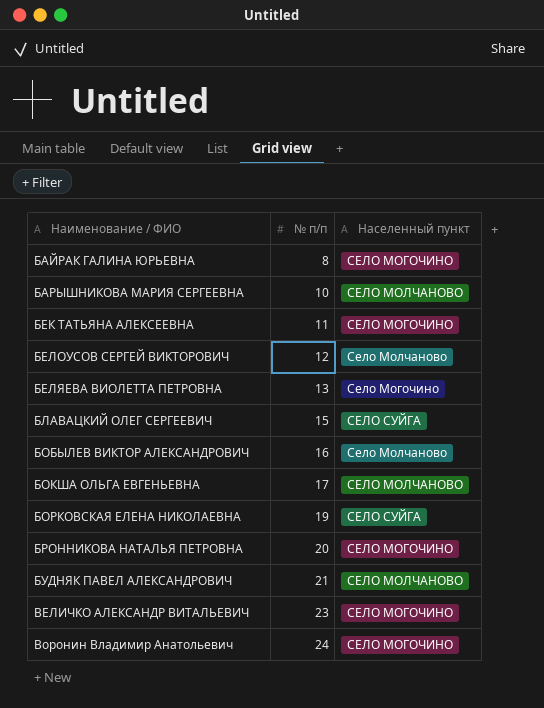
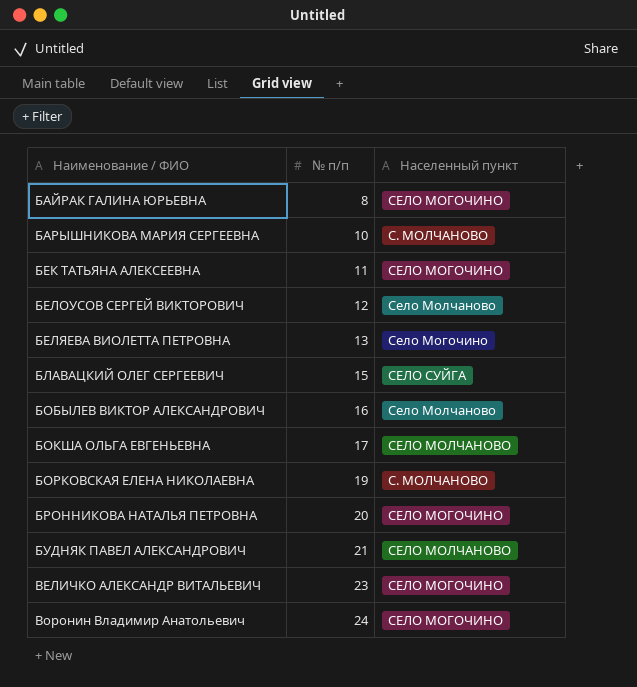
БАРЫШНИКОВА МАРИЯ СЕРГЕЕВНА | Населенный пункт: СЕЛО МОЛЧАНОВО -> С. МОЛЧАНОВО
БОРКОВСКАЯ ЕЛЕНА НИКОЛАЕВНА | Населенный пункт: СЕЛО СУЙГА -> С. МОЛЧАНОВО

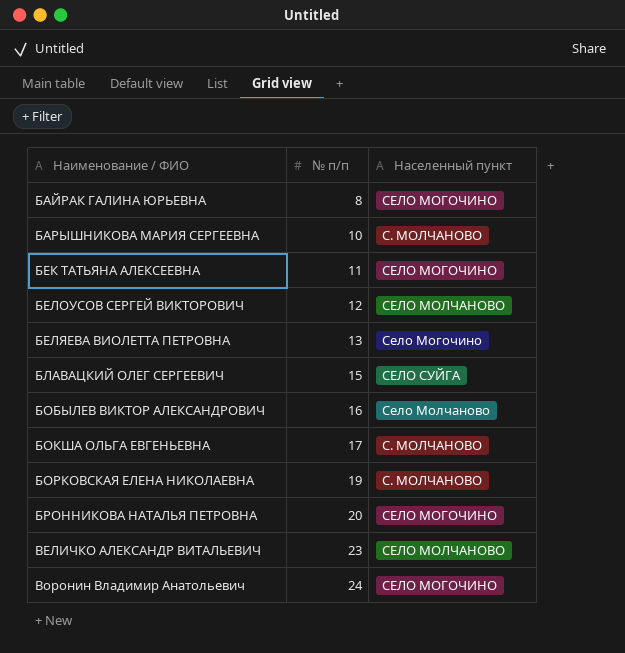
row БУДНЯК ПАВЕЛ АЛЕКСАНДРОВИЧ: 21 | СЕЛО МОЛЧАНОВО -> none
БЕЛОУСОВ СЕРГЕЙ ВИКТОРОВИЧ | Населенный пункт: Село Молчаново -> СЕЛО МОЛЧАНОВО
БОКША ОЛЬГА ЕВГЕНЬЕВНА | Населенный пункт: СЕЛО МОЛЧАНОВО -> С. МОЛЧАНОВО
ВЕЛИЧКО АЛЕКСАНДР ВИТАЛЬЕВИЧ | Населенный пункт: СЕЛО МОГОЧИНО -> СЕЛО МОЛЧАНОВО

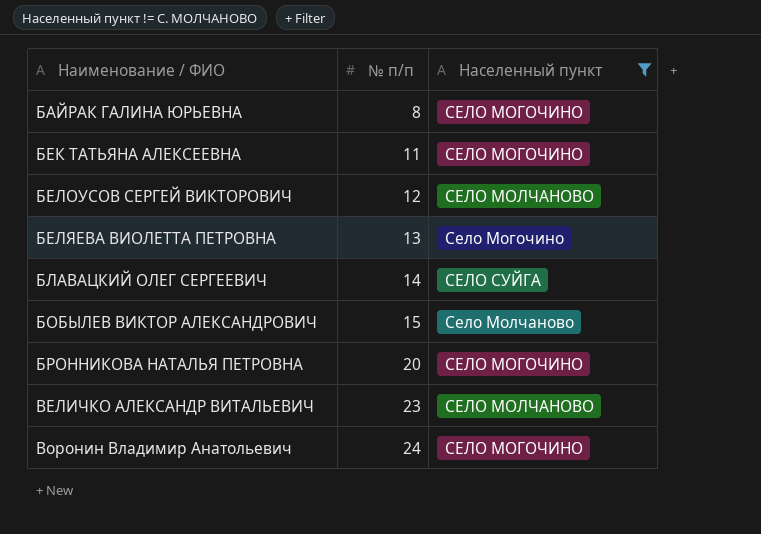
filter: none -> Населенный пункт != С. МОЛЧАНОВО
БЛАВАЦКИЙ ОЛЕГ СЕРГЕЕВИЧ | № п/п: 15 -> 14
БОБЫЛЕВ ВИКТОР АЛЕКСАНДРОВИЧ | № п/п: 16 -> 15

